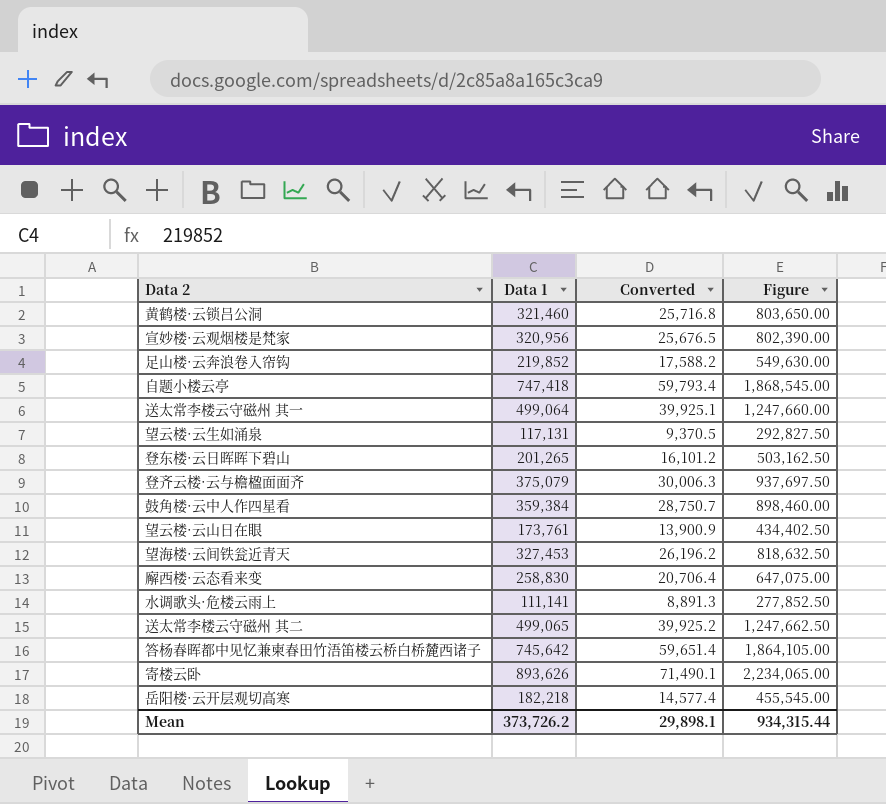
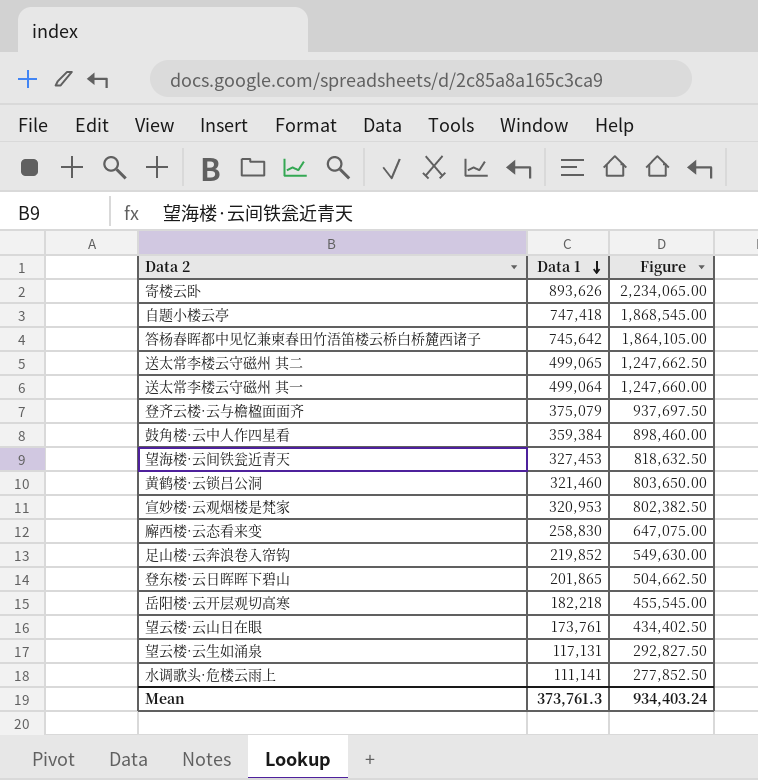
row order: none -> Data 1 descending
column Converted | formula: [Data 1] * 0.08 -> none
宣妙楼·云观烟楼是梵家 | Data 1: 320,956 -> 320,953
宣妙楼·云观烟楼是梵家 | Figure: 802,390.00 -> 802,382.50
登东楼·云日晖晖下碧山 | Data 1: 201,265 -> 201,865
登东楼·云日晖晖下碧山 | Figure: 503,162.50 -> 504,662.50
Mean | Data 1: 373,726.2 -> 373,761.3
Mean | Figure: 934,315.44 -> 934,403.24

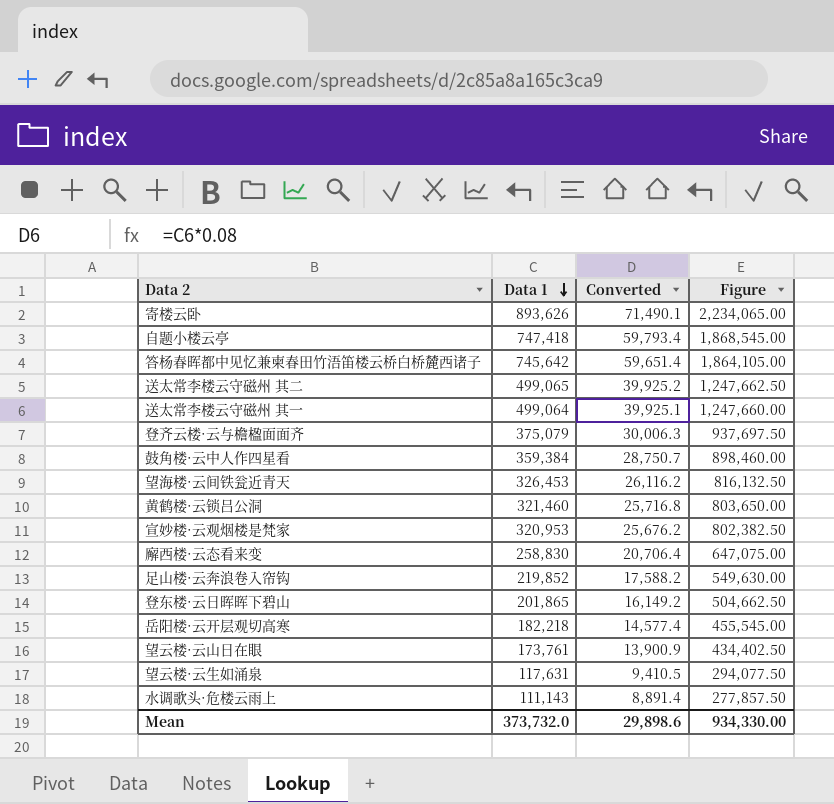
column Converted | formula: none -> [Data 1] * 0.08
望海楼·云间铁瓮近青天 | Data 1: 327,453 -> 326,453
望海楼·云间铁瓮近青天 | Figure: 818,632.50 -> 816,132.50
望云楼·云生如涌泉 | Data 1: 117,131 -> 117,631
望云楼·云生如涌泉 | Figure: 292,827.50 -> 294,077.50
水调歌头·危楼云雨上 | Data 1: 111,141 -> 111,143
水调歌头·危楼云雨上 | Figure: 277,852.50 -> 277,857.50
Mean | Data 1: 373,761.3 -> 373,732.0
Mean | Figure: 934,403.24 -> 934,330.00

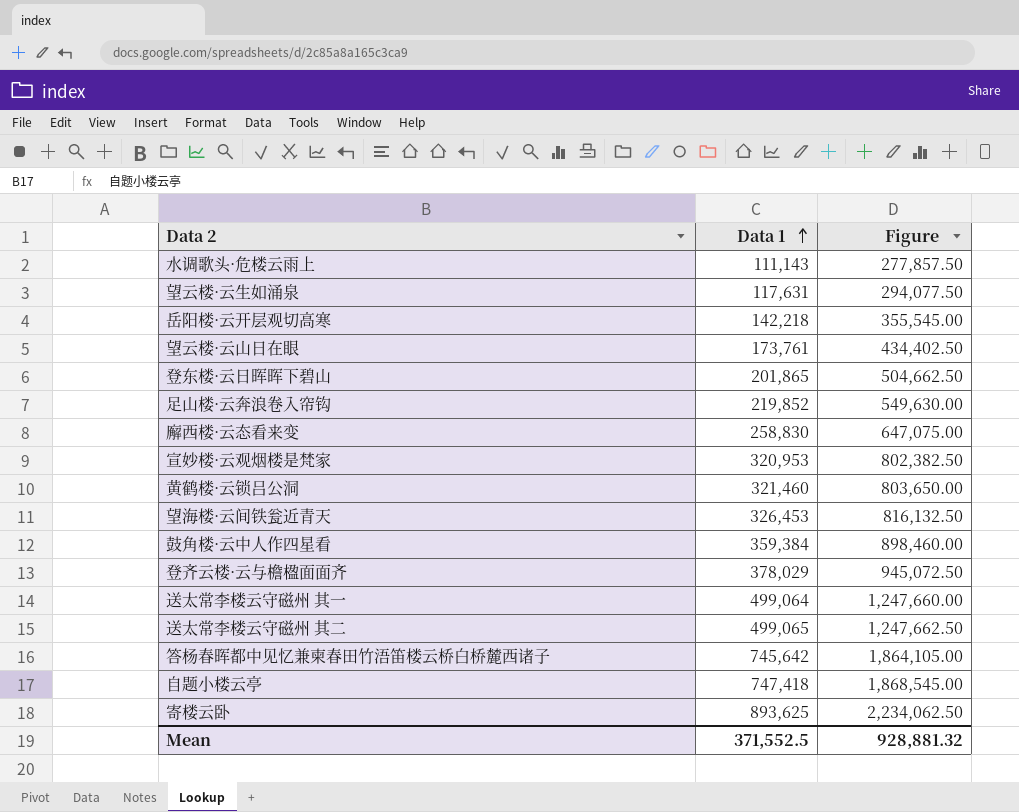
row order: Data 1 descending -> Data 1 ascending
column Converted | formula: [Data 1] * 0.08 -> none
岳阳楼·云开层观切高寒 | Data 1: 182,218 -> 142,218
岳阳楼·云开层观切高寒 | Figure: 455,545.00 -> 355,545.00
登齐云楼·云与檐楹面面齐 | Data 1: 375,079 -> 378,029
登齐云楼·云与檐楹面面齐 | Figure: 937,697.50 -> 945,072.50
寄楼云卧 | Data 1: 893,626 -> 893,625
寄楼云卧 | Figure: 2,234,065.00 -> 2,234,062.50
Mean | Data 1: 373,732.0 -> 371,552.5
Mean | Figure: 934,330.00 -> 928,881.32

